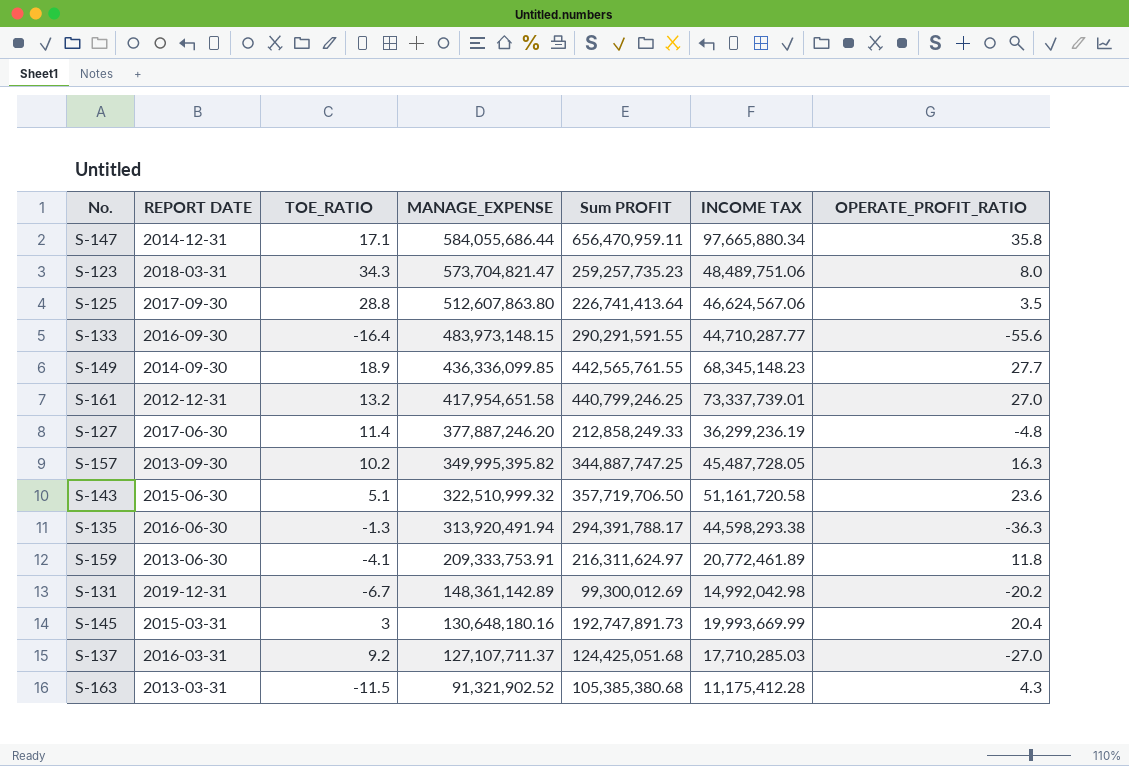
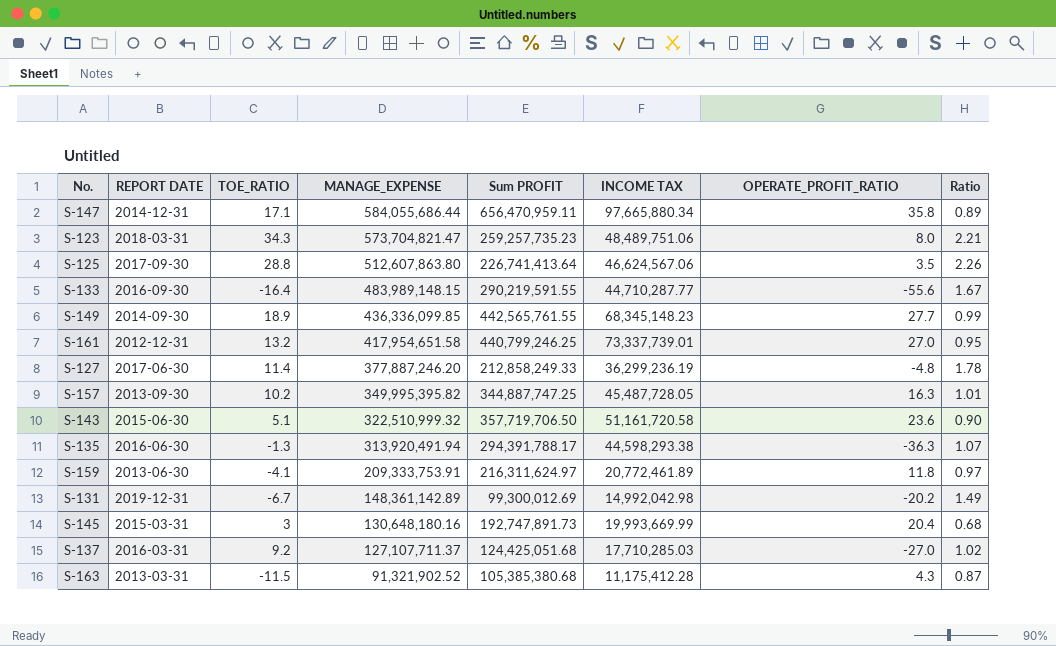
column Ratio | formula: none -> [MANAGE_EXPENSE] / [Sum PROFIT]
S-133 | MANAGE_EXPENSE: 483,973,148.15 -> 483,989,148.15
S-133 | Sum PROFIT: 290,291,591.55 -> 290,219,591.55

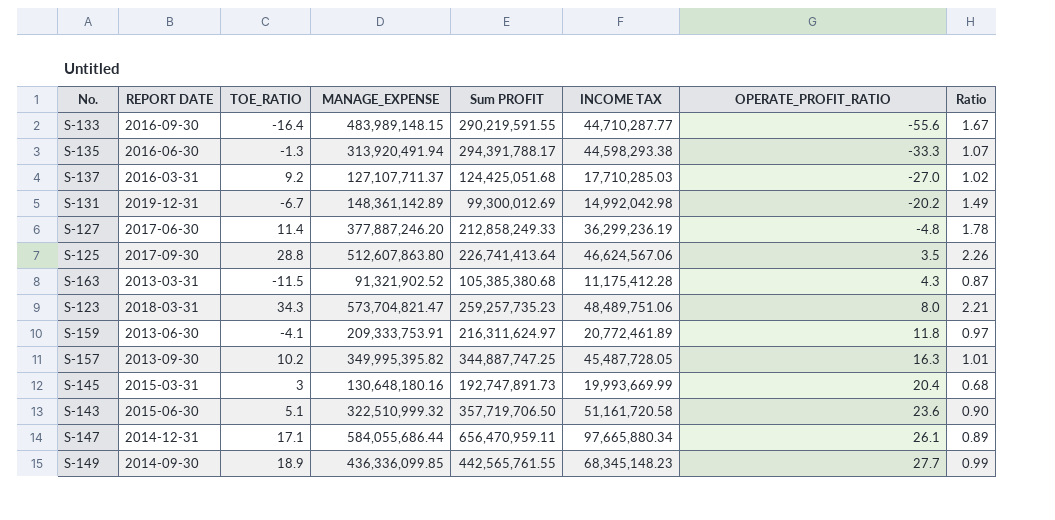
row order: MANAGE_EXPENSE descending -> OPERATE_PROFIT_RATIO ascending
row S-161: 2012-12-31 | 13.2 | 417,954,651.58 | 440,799,246.25 | 73,337,739.01 | 27.0 | 0.95 -> none
S-135 | OPERATE_PROFIT_RATIO: -36.3 -> -33.3
S-147 | OPERATE_PROFIT_RATIO: 35.8 -> 26.1

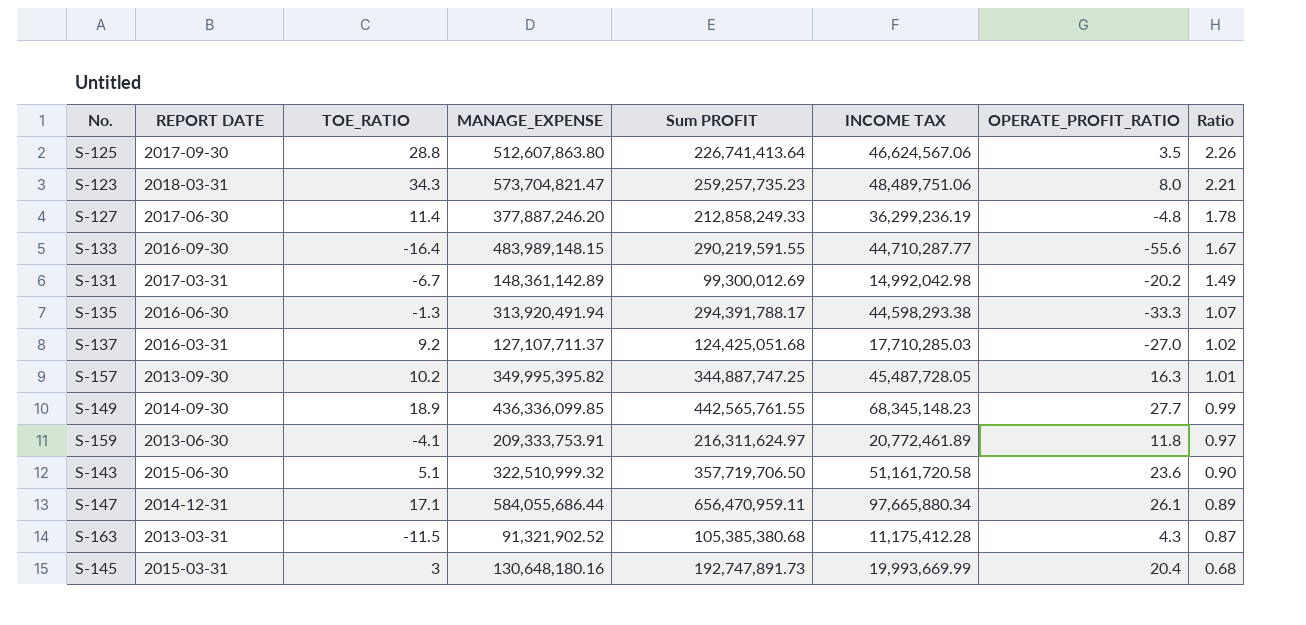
row order: OPERATE_PROFIT_RATIO ascending -> Ratio descending
S-131 | REPORT DATE: 2019-12-31 -> 2017-03-31

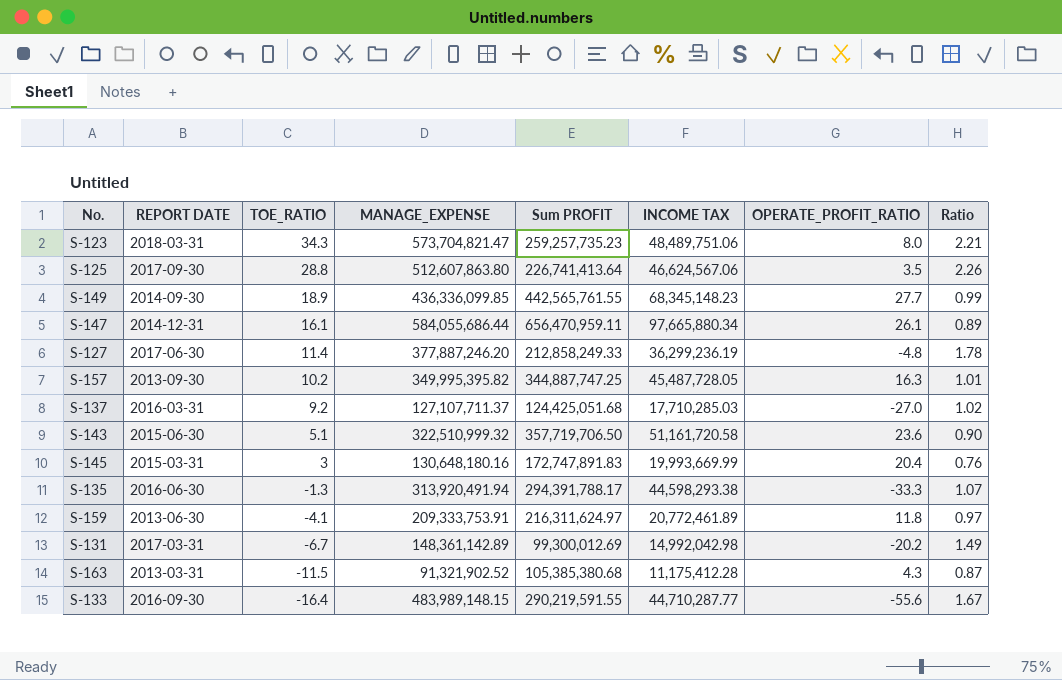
row order: Ratio descending -> TOE_RATIO descending
S-147 | TOE_RATIO: 17.1 -> 16.1
S-145 | Sum PROFIT: 192,747,891.73 -> 172,747,891.83
S-145 | Ratio: 0.68 -> 0.76

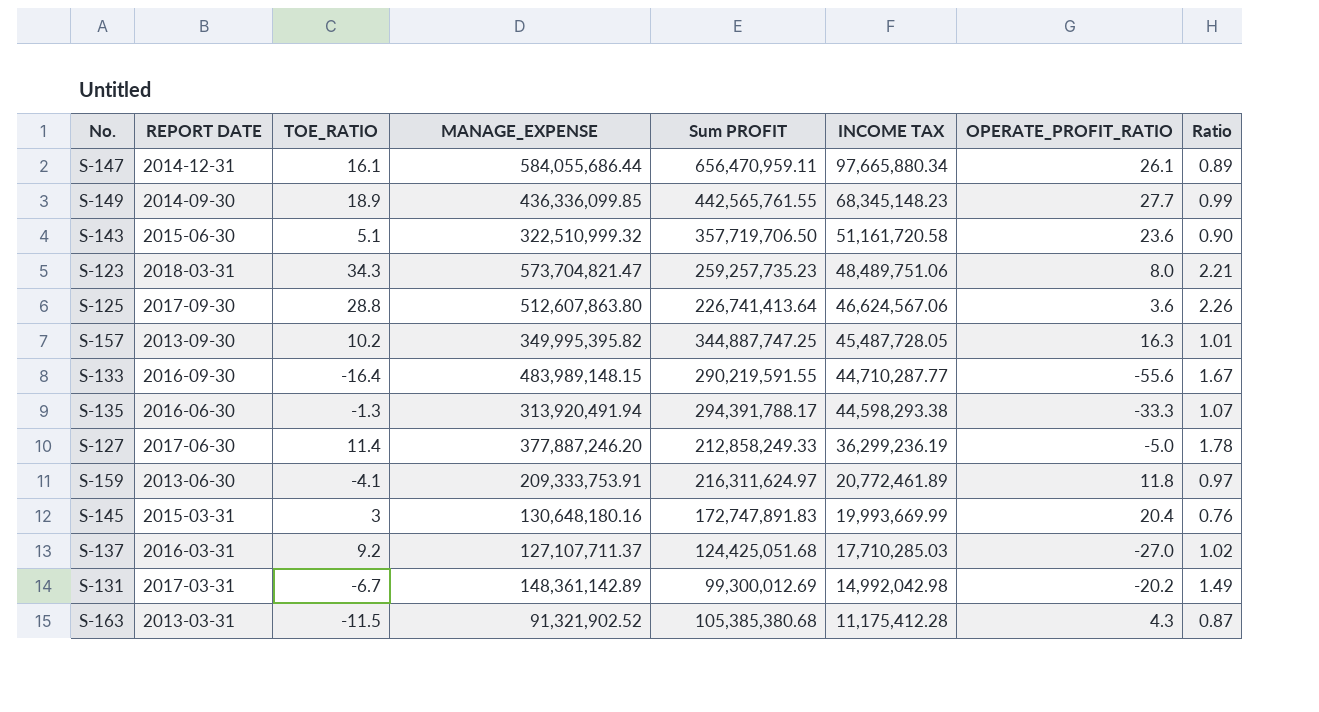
row order: TOE_RATIO descending -> INCOME TAX descending
S-125 | OPERATE_PROFIT_RATIO: 3.5 -> 3.6
S-127 | OPERATE_PROFIT_RATIO: -4.8 -> -5.0

